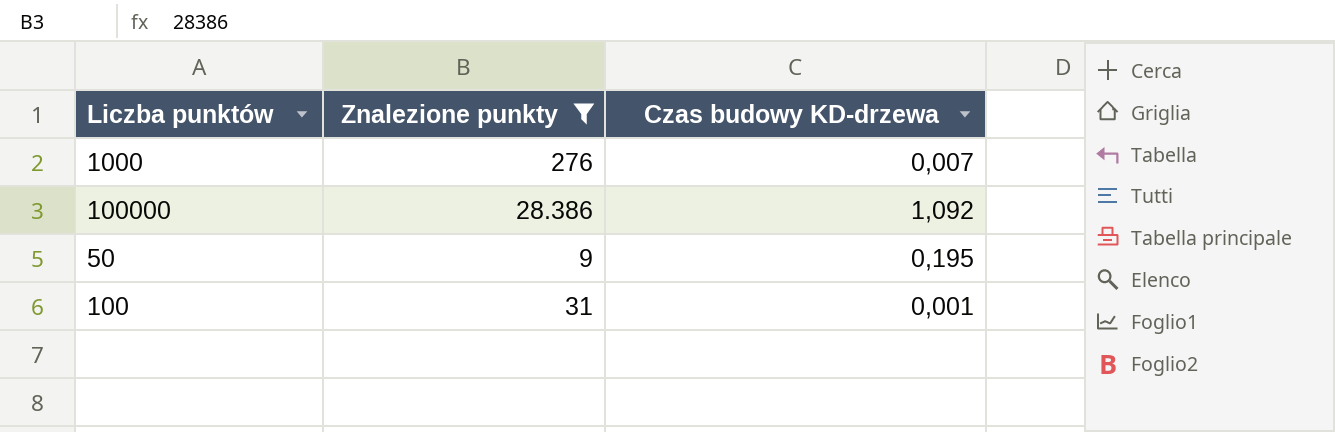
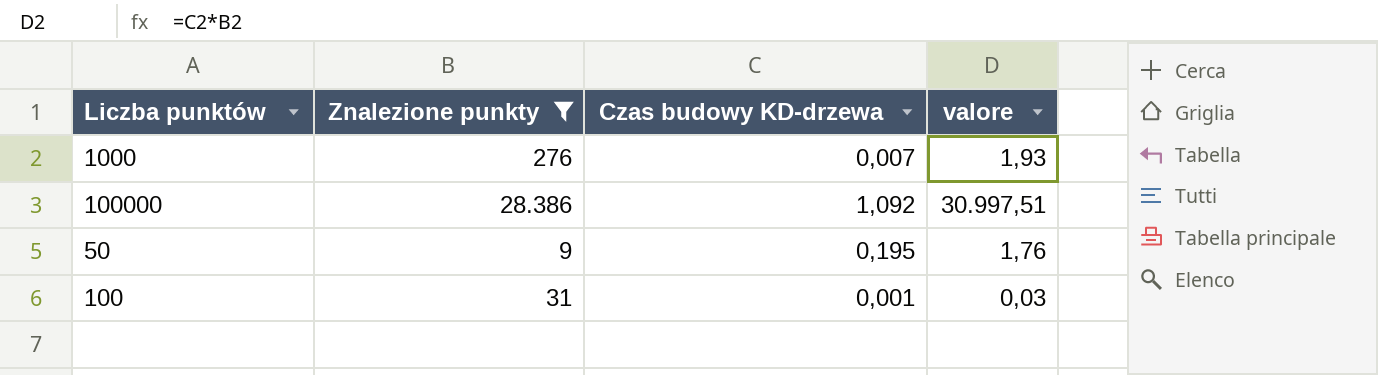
column valore | formula: none -> [Znalezione punkty] * [Czas budowy KD-drzewa]

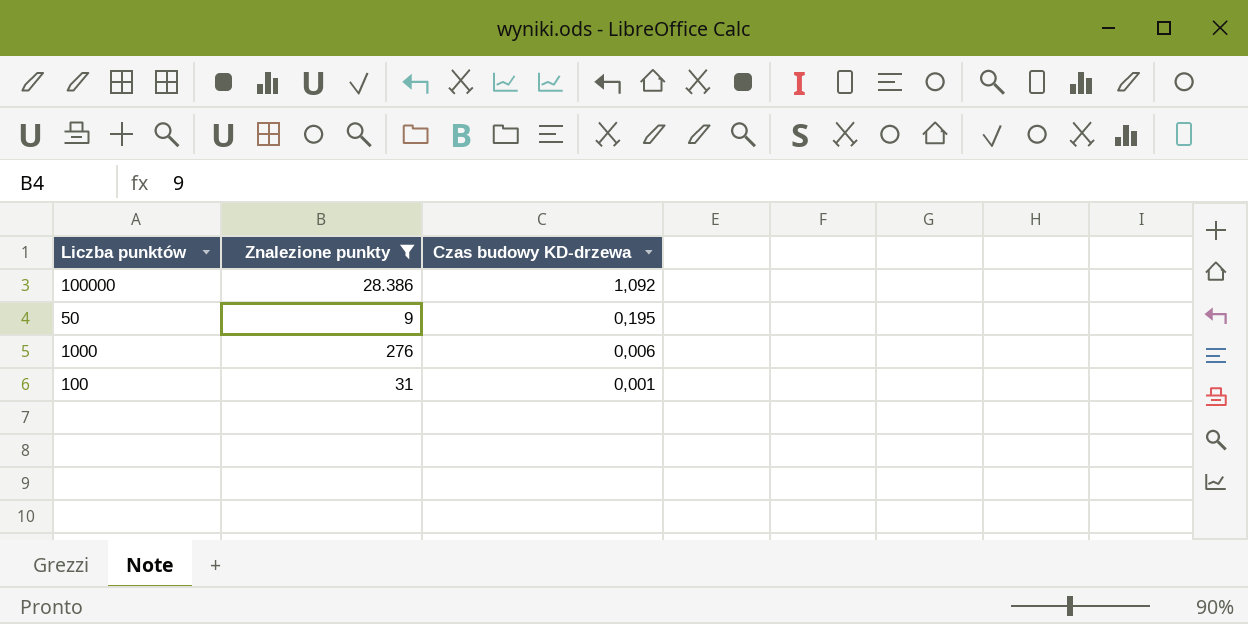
row order: none -> Czas budowy KD-drzewa descending
column valore | formula: [Znalezione punkty] * [Czas budowy KD-drzewa] -> none
1000 | Czas budowy KD-drzewa: 0,007 -> 0,006

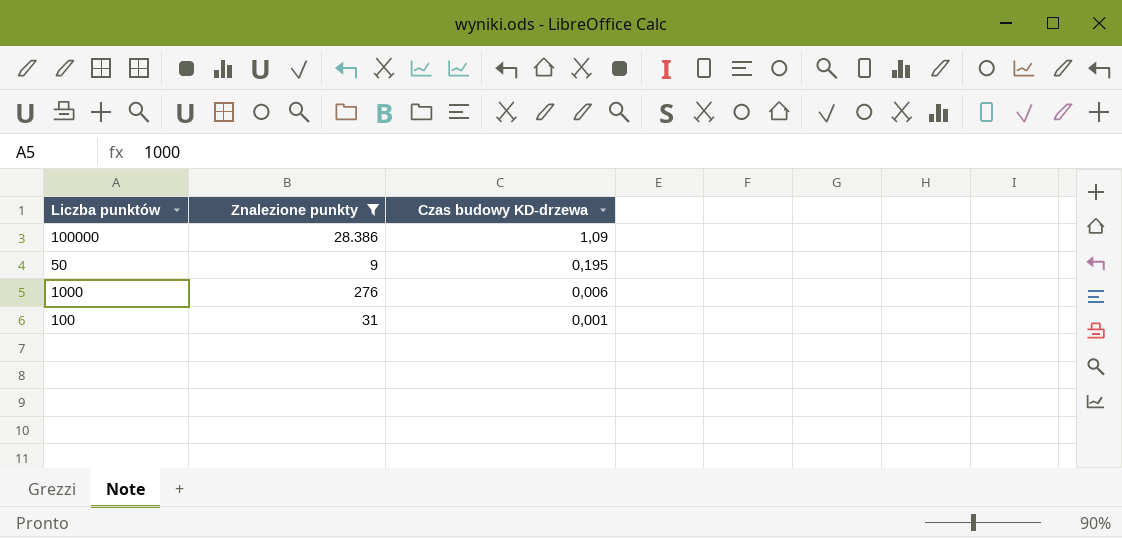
100000 | Czas budowy KD-drzewa: 1,092 -> 1,09

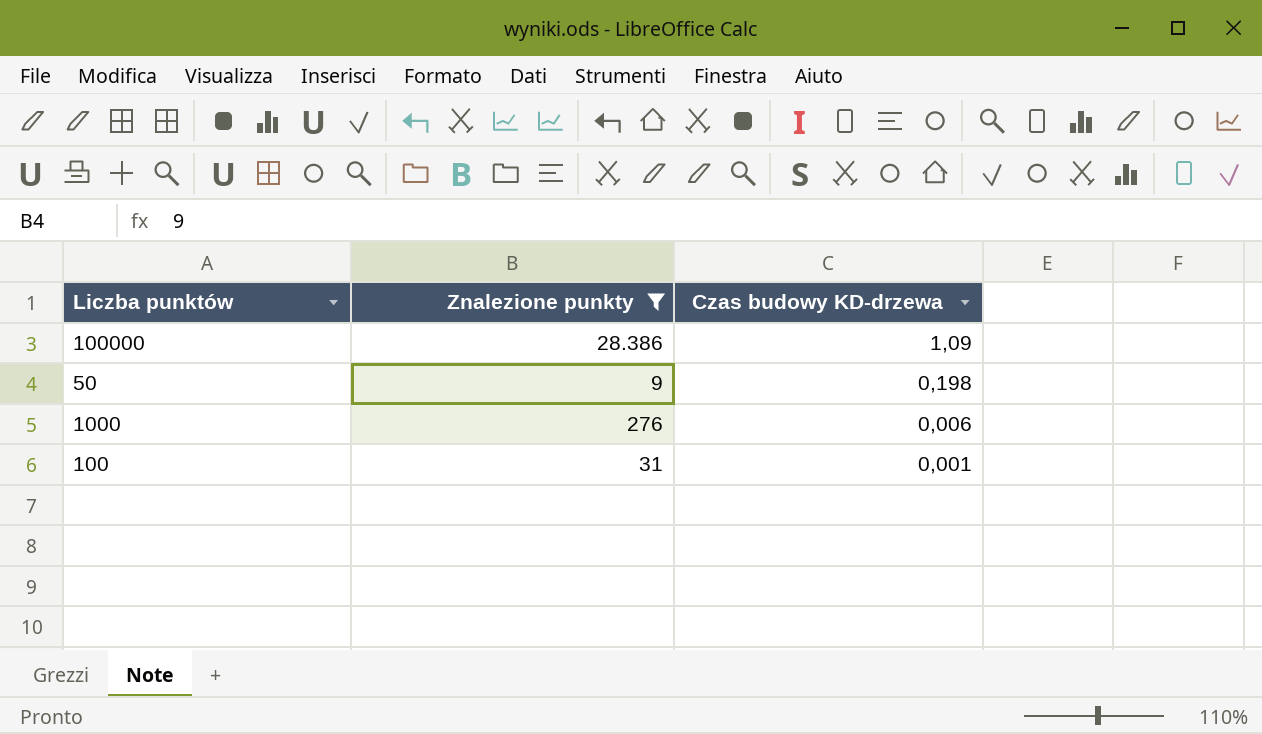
50 | Czas budowy KD-drzewa: 0,195 -> 0,198

